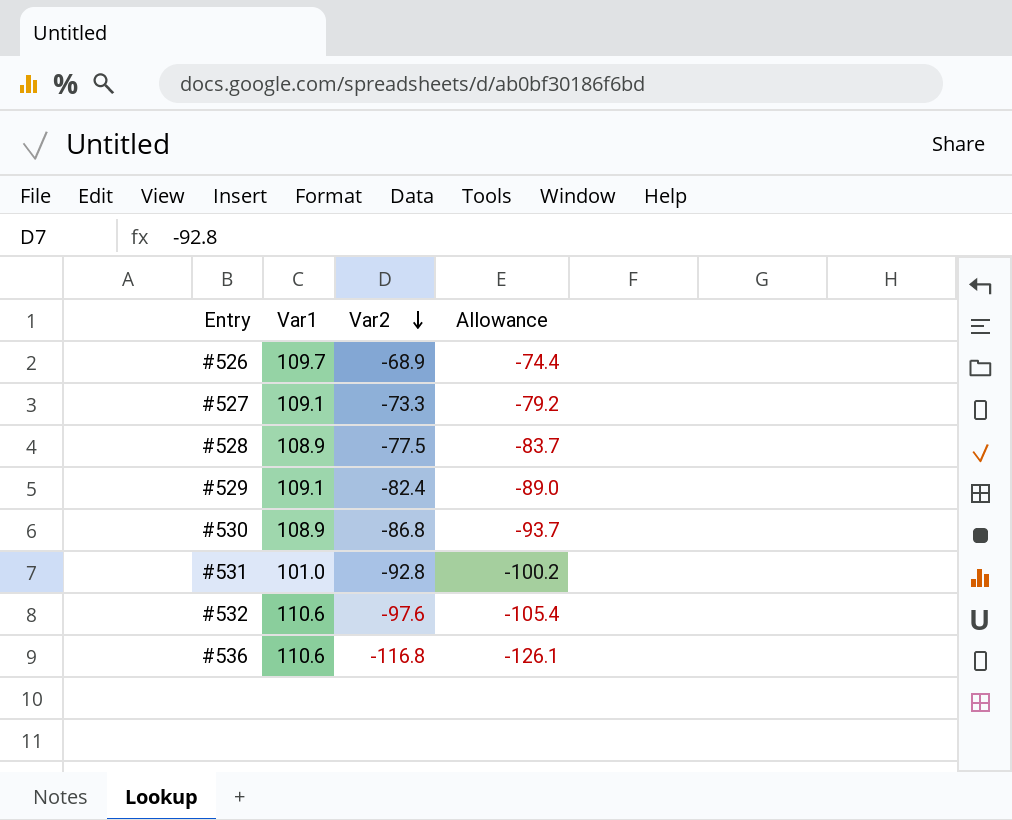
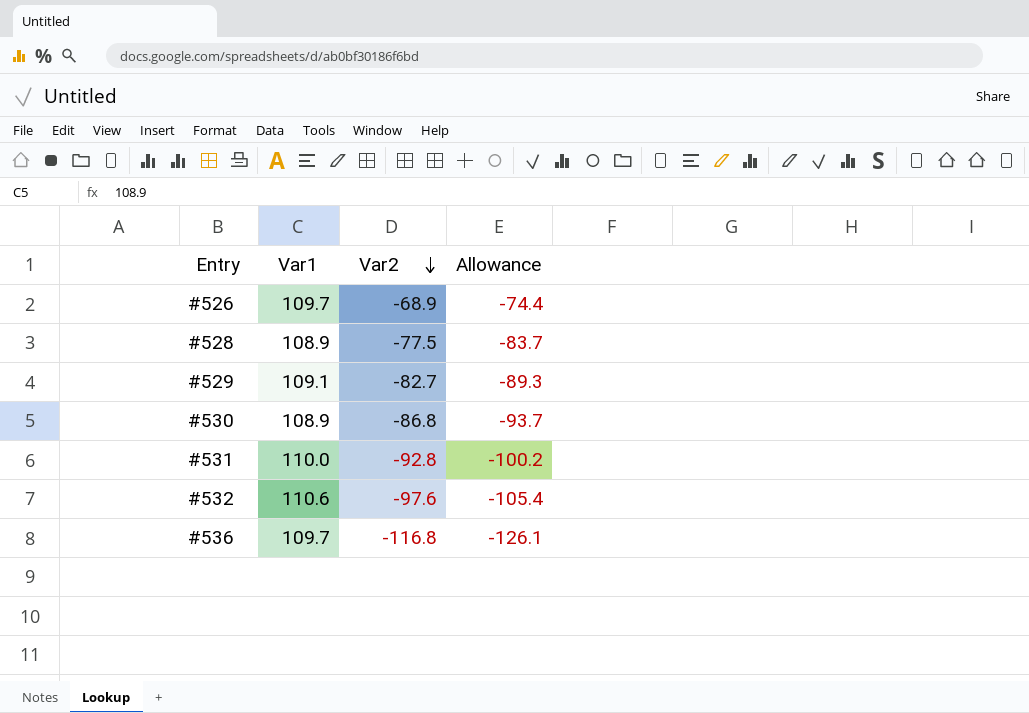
row #527: 109.1 | -73.3 | -79.2 -> none
#529 | Var2: -82.4 -> -82.7
#529 | Allowance: -89.0 -> -89.3
#531 | Var1: 101.0 -> 110.0
#536 | Var1: 110.6 -> 109.7

